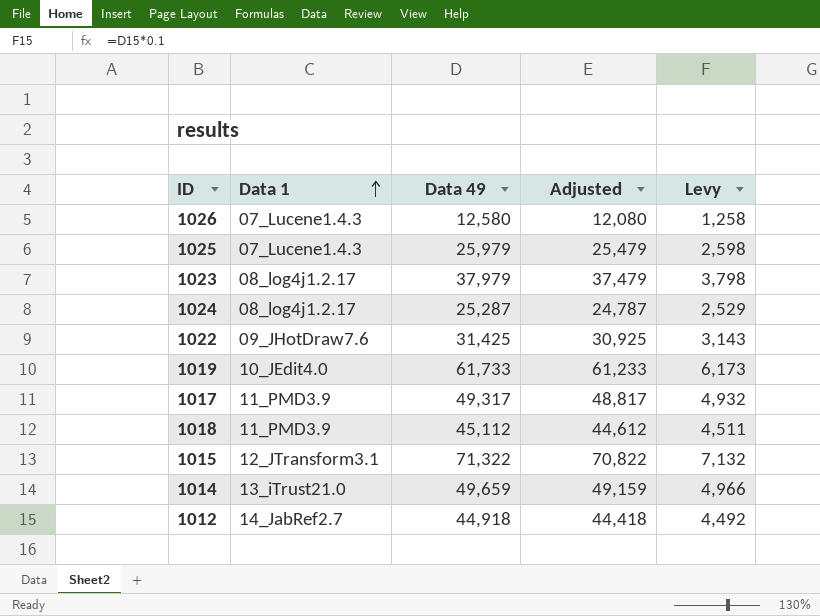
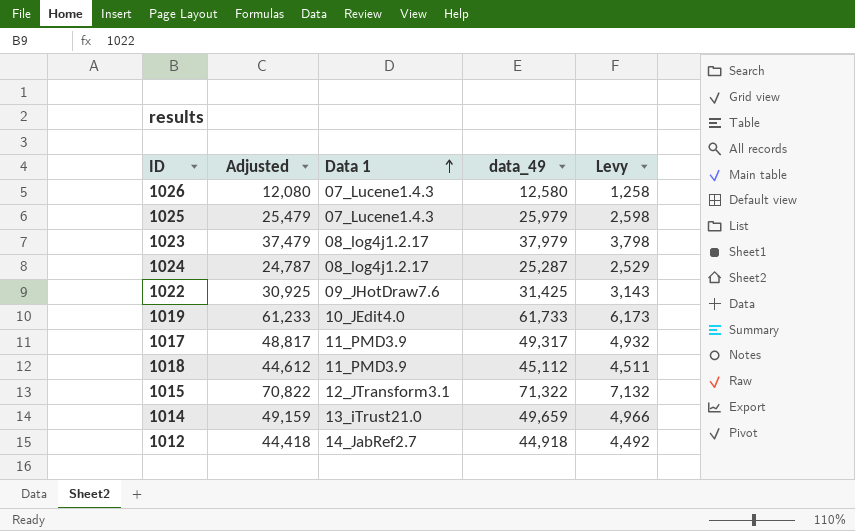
column Adjusted | position: 4 -> 2
column name: Data 49 -> data_49

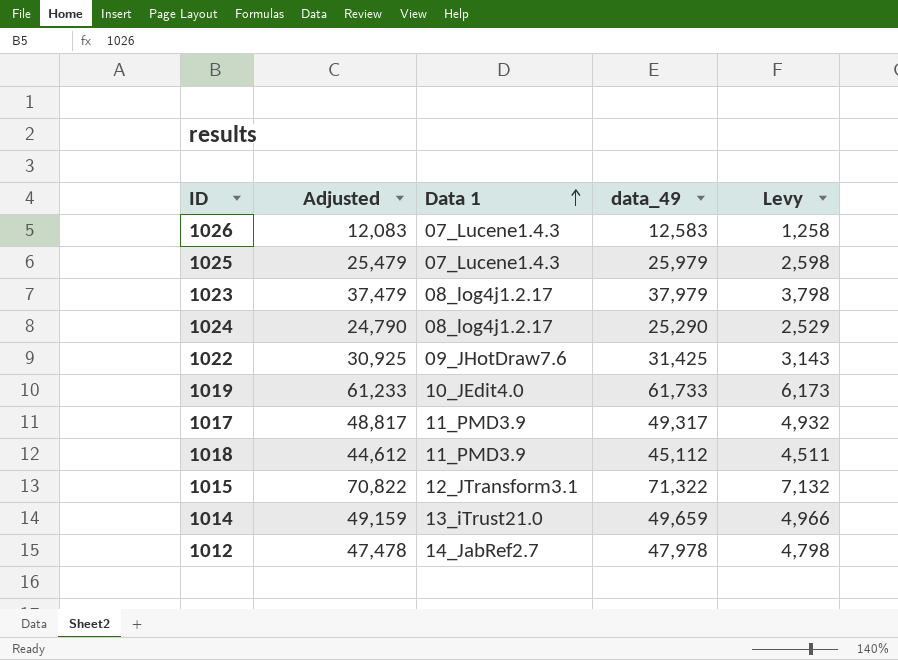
1026 | Adjusted: 12,080 -> 12,083
1026 | data_49: 12,580 -> 12,583
1024 | Adjusted: 24,787 -> 24,790
1024 | data_49: 25,287 -> 25,290
1012 | Adjusted: 44,418 -> 47,478
1012 | data_49: 44,918 -> 47,978
1012 | Levy: 4,492 -> 4,798

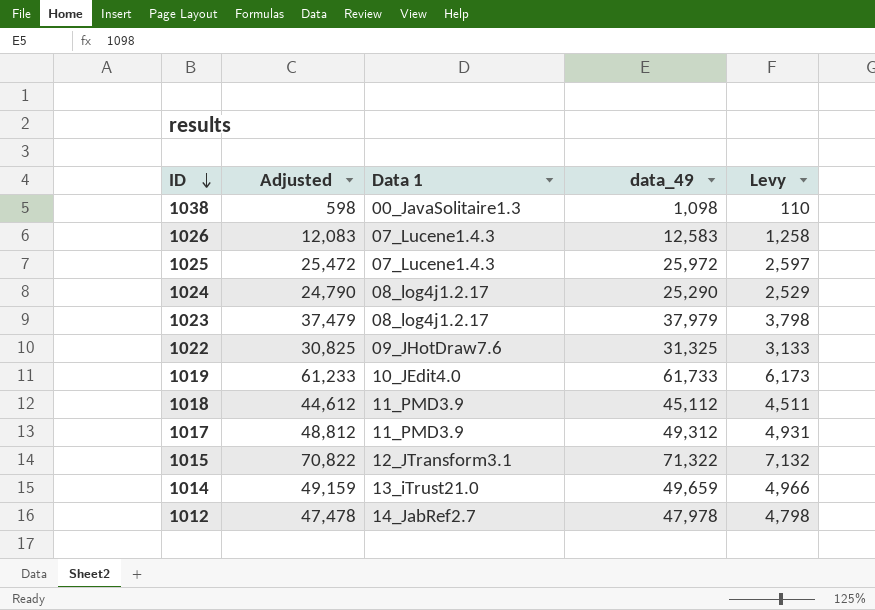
row order: Data 1 ascending -> ID descending
row 1038: none -> 598 | 00_JavaSolitaire1.3 | 1,098 | 110
1025 | Adjusted: 25,479 -> 25,472
1025 | data_49: 25,979 -> 25,972
1025 | Levy: 2,598 -> 2,597
1022 | Adjusted: 30,925 -> 30,825
1022 | data_49: 31,425 -> 31,325
1022 | Levy: 3,143 -> 3,133
1017 | Adjusted: 48,817 -> 48,812
1017 | data_49: 49,317 -> 49,312
1017 | Levy: 4,932 -> 4,931

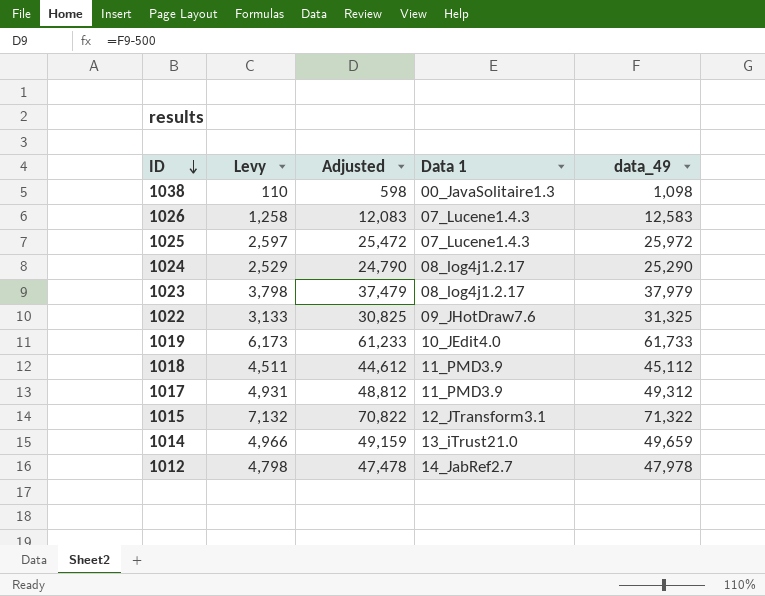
column Levy | position: 5 -> 2

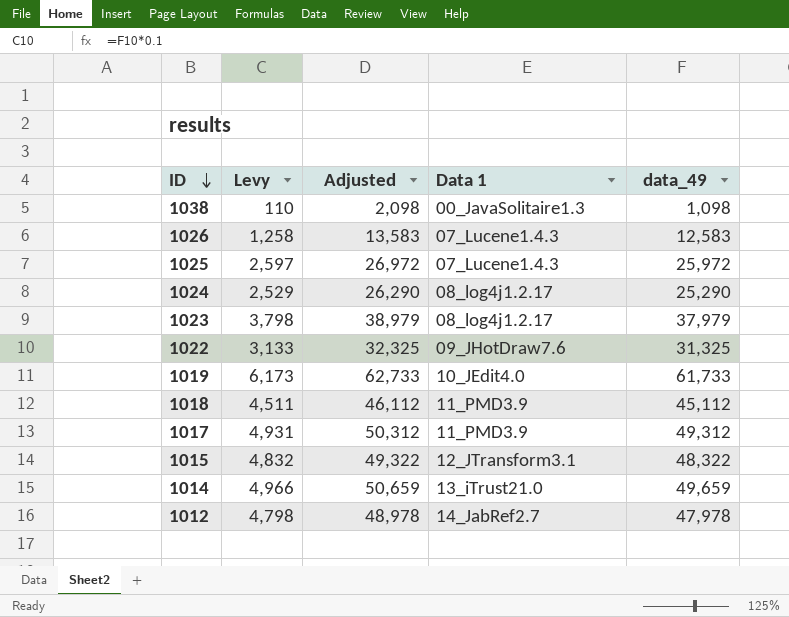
column Adjusted | formula: [data_49] - 500 -> [data_49] + 1000
1015 | Levy: 7,132 -> 4,832
1015 | data_49: 71,322 -> 48,322

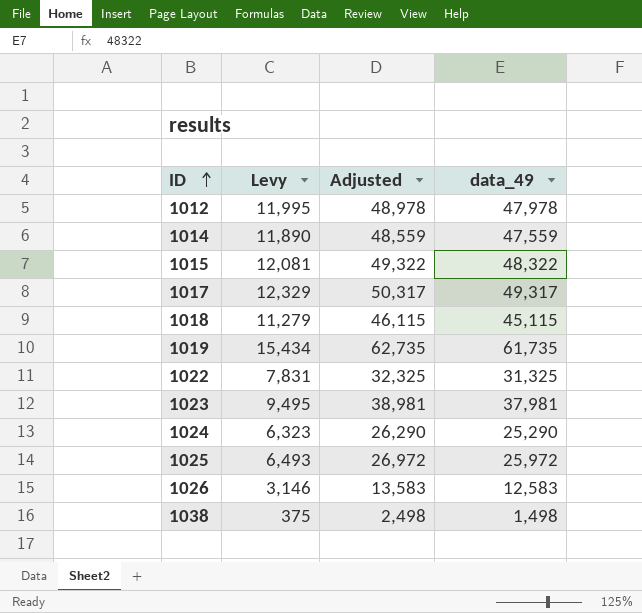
row order: ID descending -> ID ascending
column Data 1 | position: 4 -> none
column Levy | formula: [data_49] * 0.1 -> [data_49] * 0.25
1014 | Adjusted: 50,659 -> 48,559
1014 | data_49: 49,659 -> 47,559
1017 | Adjusted: 50,312 -> 50,317
1017 | data_49: 49,312 -> 49,317
1018 | Adjusted: 46,112 -> 46,115
1018 | data_49: 45,112 -> 45,115
1019 | Adjusted: 62,733 -> 62,735
1019 | data_49: 61,733 -> 61,735
1023 | Adjusted: 38,979 -> 38,981
1023 | data_49: 37,979 -> 37,981
1038 | Adjusted: 2,098 -> 2,498
1038 | data_49: 1,098 -> 1,498

